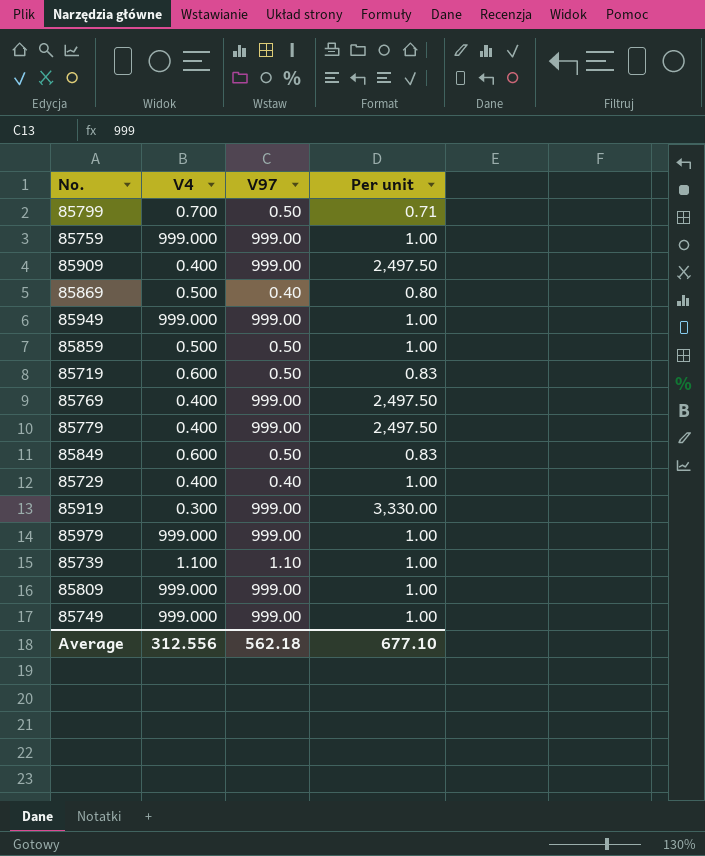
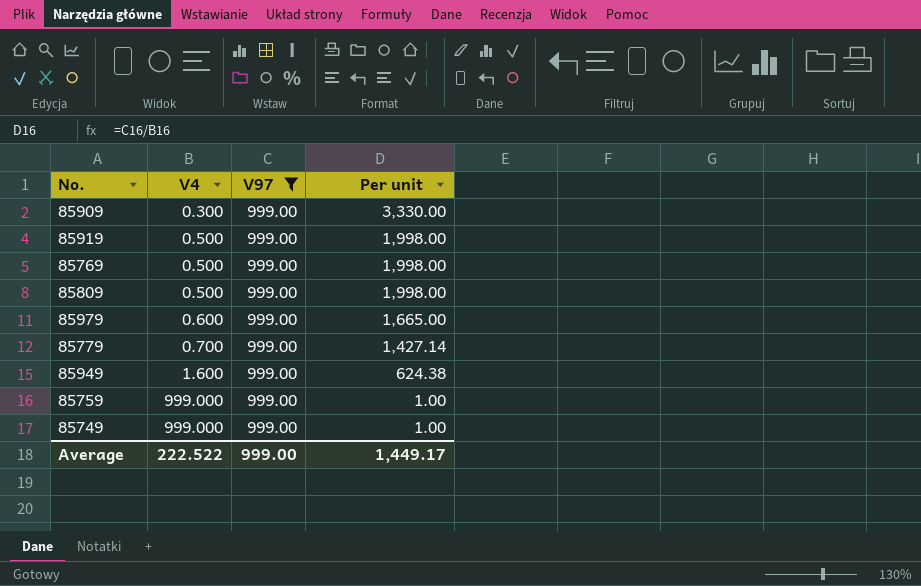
filter: none -> V97 = 999.00
row order: none -> V4 ascending
85909 | V4: 0.400 -> 0.300
85909 | Per unit: 2,497.50 -> 3,330.00
85919 | V4: 0.300 -> 0.500
85919 | Per unit: 3,330.00 -> 1,998.00
85769 | V4: 0.400 -> 0.500
85769 | Per unit: 2,497.50 -> 1,998.00
85809 | V4: 999.000 -> 0.500
85809 | Per unit: 1.00 -> 1,998.00
85979 | V4: 999.000 -> 0.600
85979 | Per unit: 1.00 -> 1,665.00
85779 | V4: 0.400 -> 0.700
85779 | Per unit: 2,497.50 -> 1,427.14
85949 | V4: 999.000 -> 1.600
85949 | Per unit: 1.00 -> 624.38
Average | V4: 312.556 -> 222.522
Average | V97: 562.18 -> 999.00
Average | Per unit: 677.10 -> 1,449.17

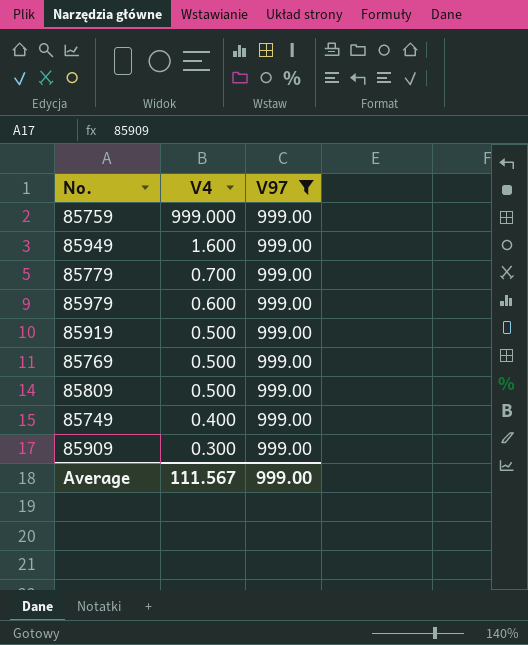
row order: V4 ascending -> V4 descending
column Per unit | formula: [V97] / [V4] -> none
85749 | V4: 999.000 -> 0.400
Average | V4: 222.522 -> 111.567

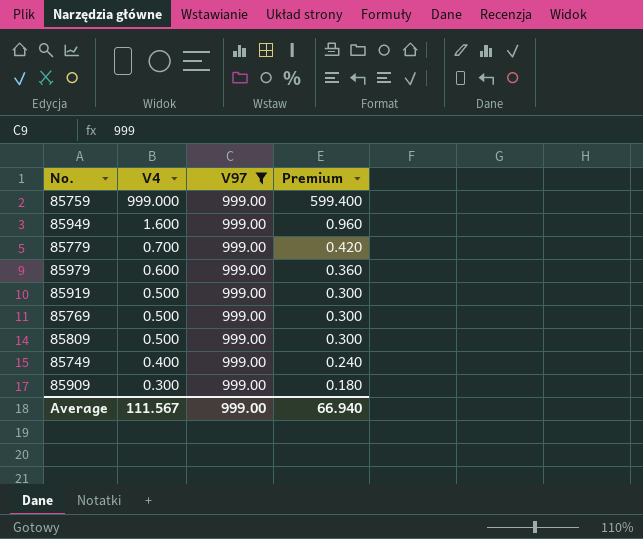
column Premium | formula: none -> [V4] * 0.6

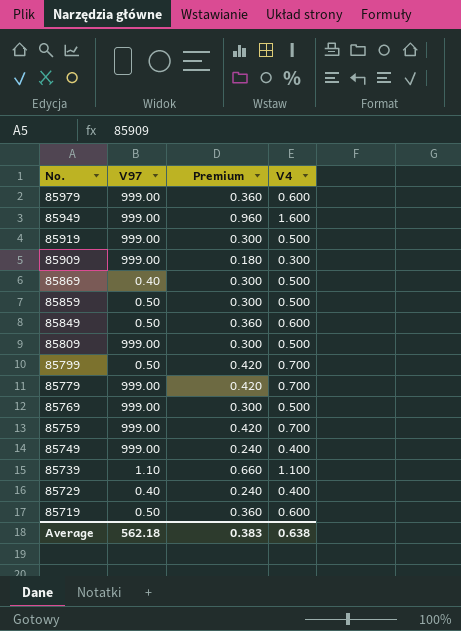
filter: V97 = 999.00 -> none
row order: V4 descending -> No. descending
column V4 | position: 2 -> 4
85759 | Premium: 599.400 -> 0.420
85759 | V4: 999.000 -> 0.700
Average | V97: 999.00 -> 562.18
Average | Premium: 66.940 -> 0.383
Average | V4: 111.567 -> 0.638

